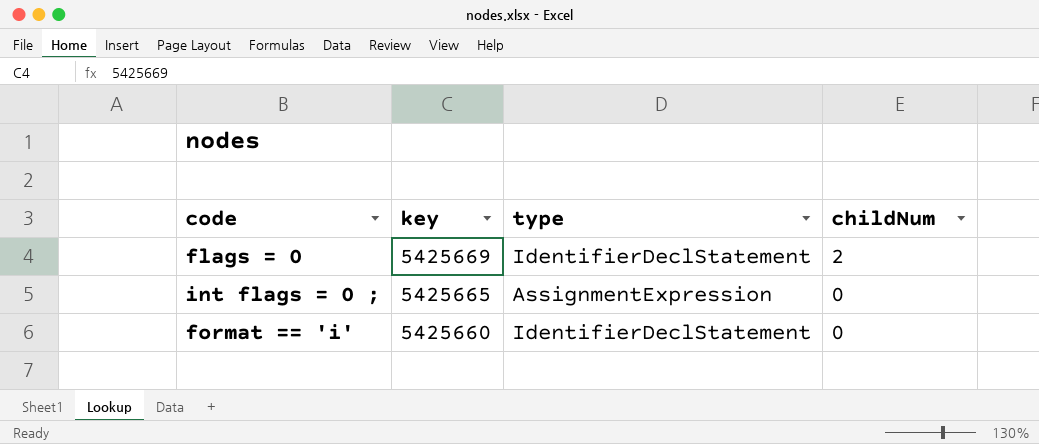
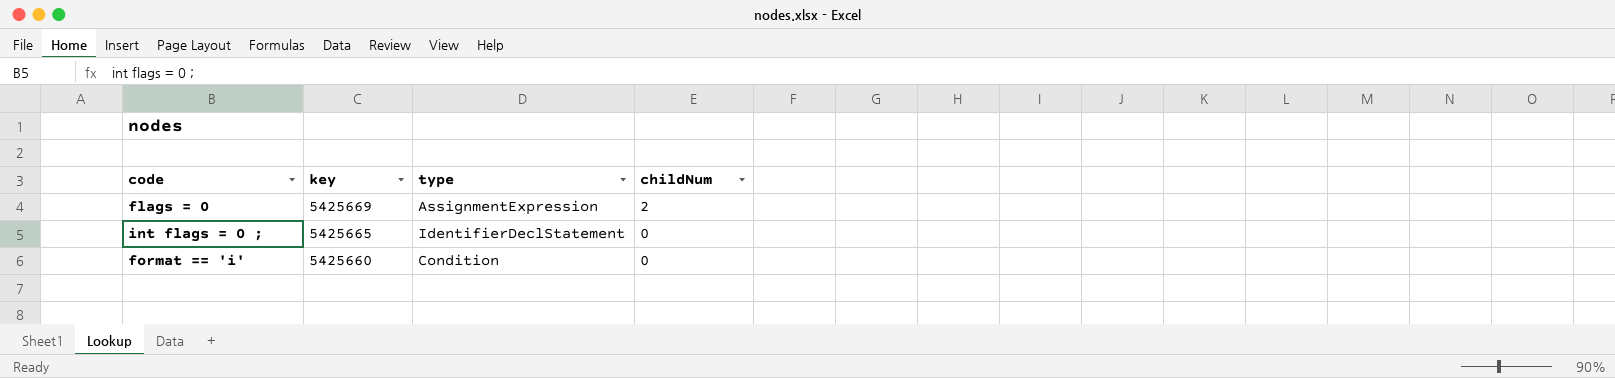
flags = 0 | type: IdentifierDeclStatement -> AssignmentExpression
int flags = 0 ; | type: AssignmentExpression -> IdentifierDeclStatement
format == 'i' | type: IdentifierDeclStatement -> Condition

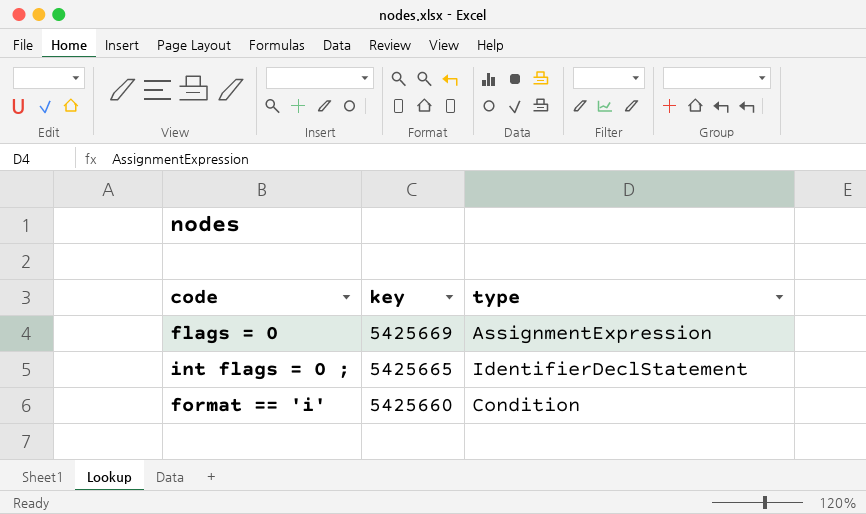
column childNum | position: 4 -> none

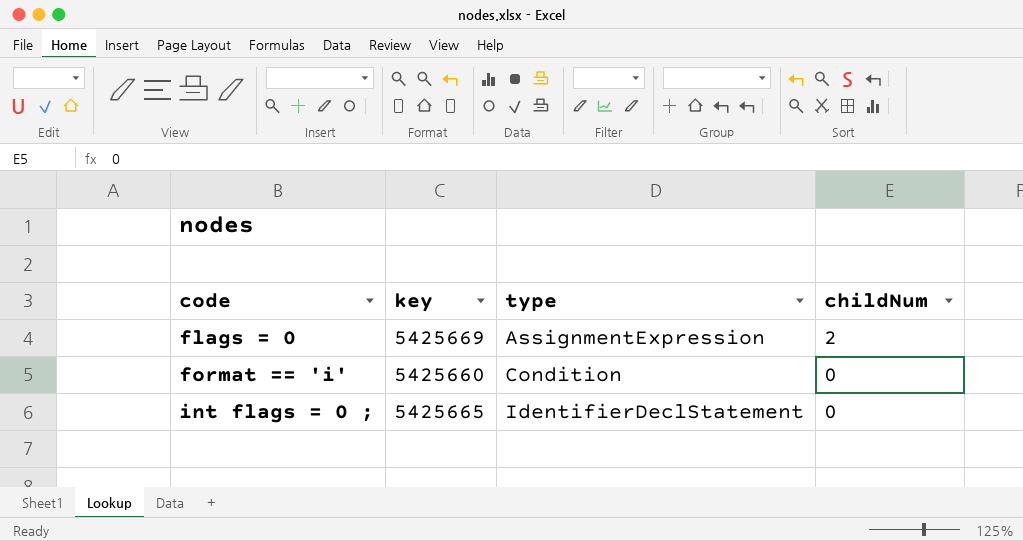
row order: key descending -> code ascending
column childNum | position: none -> 4

